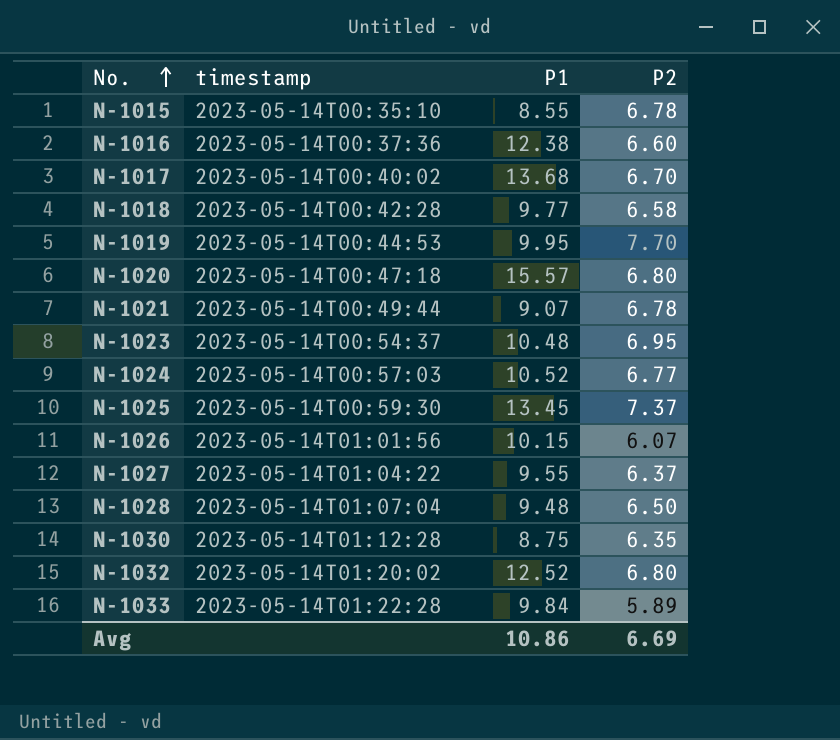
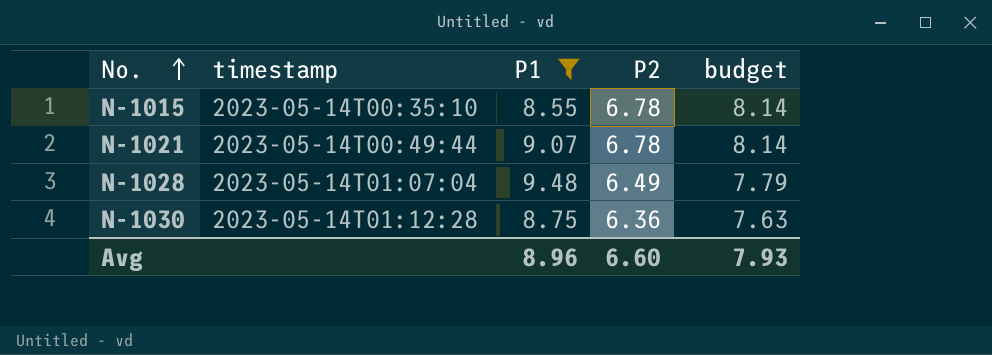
filter: none -> P1 <= 9.48
column budget | formula: none -> [P2] * 1.2
N-1028 | P2: 6.50 -> 6.49
N-1030 | P2: 6.35 -> 6.36
Avg | P1: 10.86 -> 8.96
Avg | P2: 6.69 -> 6.60

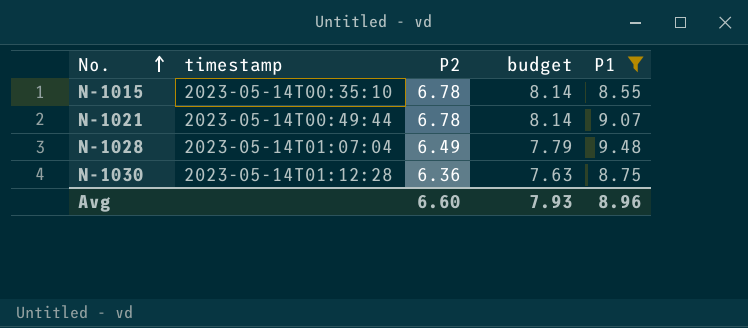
column P1 | position: 3 -> 5

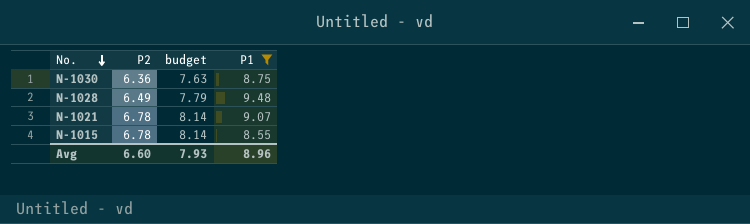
row order: No. ascending -> No. descending
column timestamp | position: 2 -> none

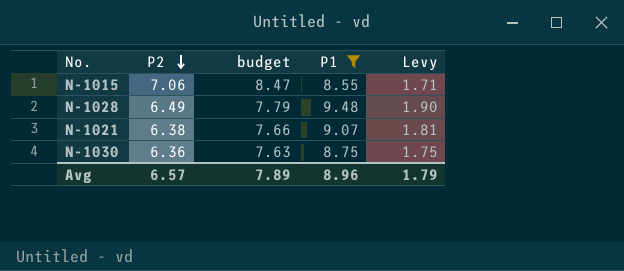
row order: No. descending -> P2 descending
column Levy | formula: none -> [P1] * 0.2
N-1015 | P2: 6.78 -> 7.06
N-1015 | budget: 8.14 -> 8.47
N-1021 | P2: 6.78 -> 6.38
N-1021 | budget: 8.14 -> 7.66
Avg | P2: 6.60 -> 6.57
Avg | budget: 7.93 -> 7.89

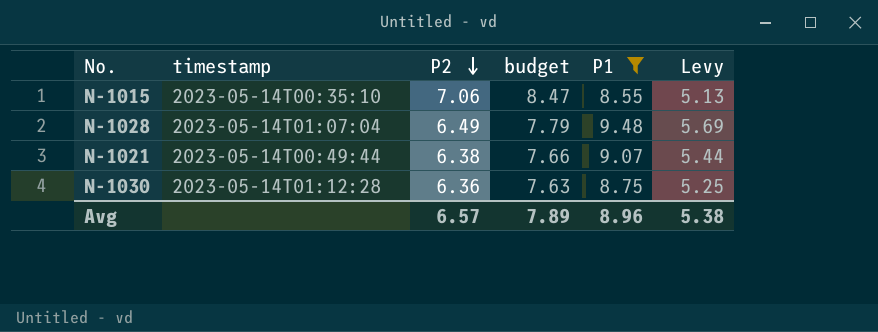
column timestamp | position: none -> 2
column Levy | formula: [P1] * 0.2 -> [P1] * 0.6
Avg | Levy: 1.79 -> 5.38

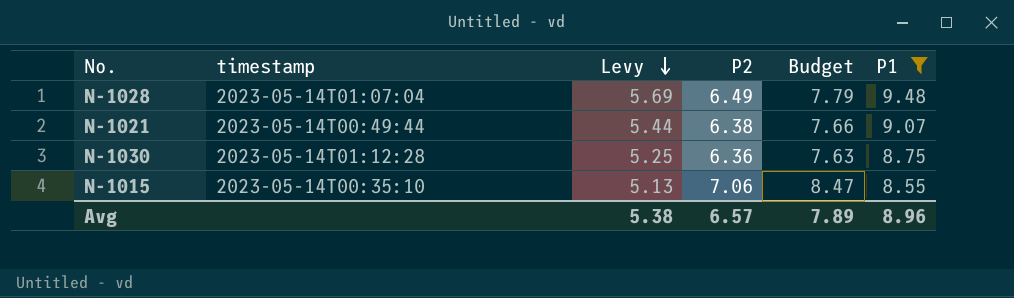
row order: P2 descending -> Levy descending
column Levy | position: 6 -> 3
column name: budget -> Budget

